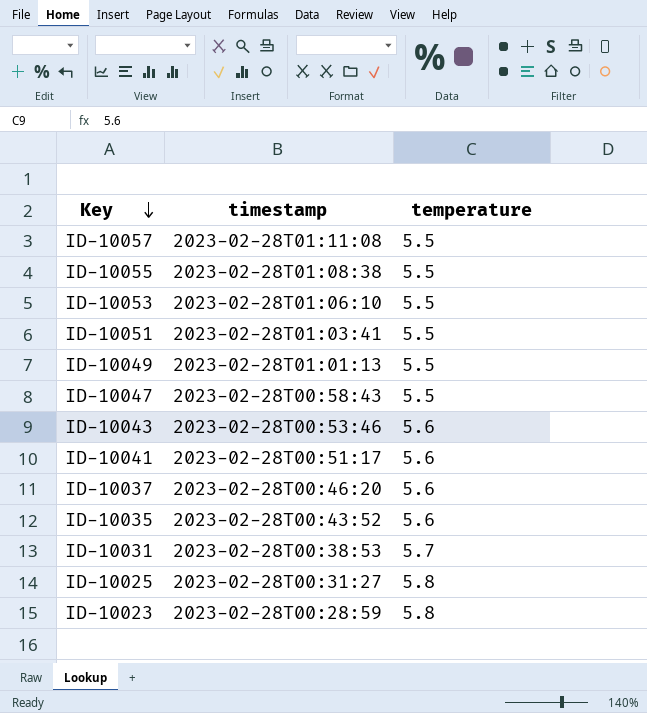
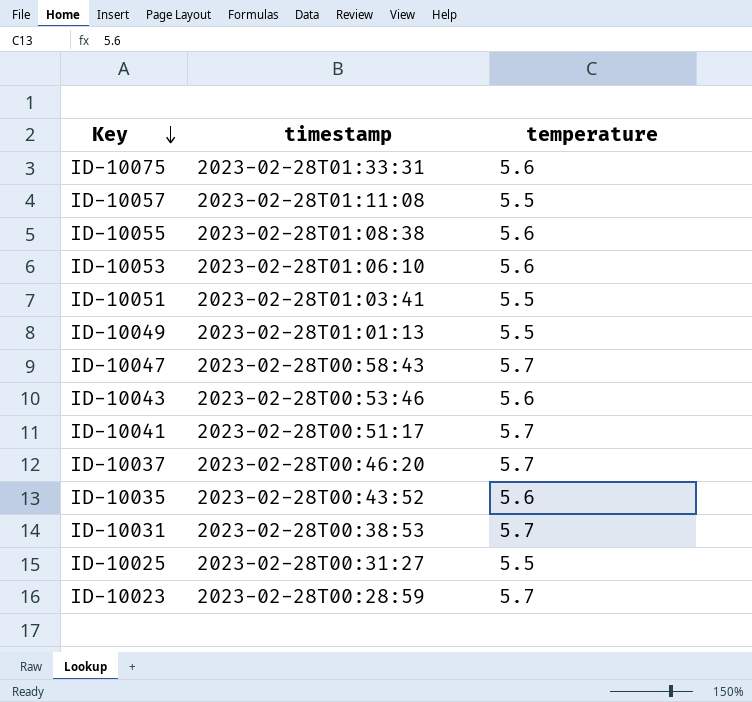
row ID-10075: none -> 2023-02-28T01:33:31 | 5.6
ID-10055 | temperature: 5.5 -> 5.6
ID-10053 | temperature: 5.5 -> 5.6
ID-10047 | temperature: 5.5 -> 5.7
ID-10041 | temperature: 5.6 -> 5.7
ID-10037 | temperature: 5.6 -> 5.7
ID-10025 | temperature: 5.8 -> 5.5
ID-10023 | temperature: 5.8 -> 5.7

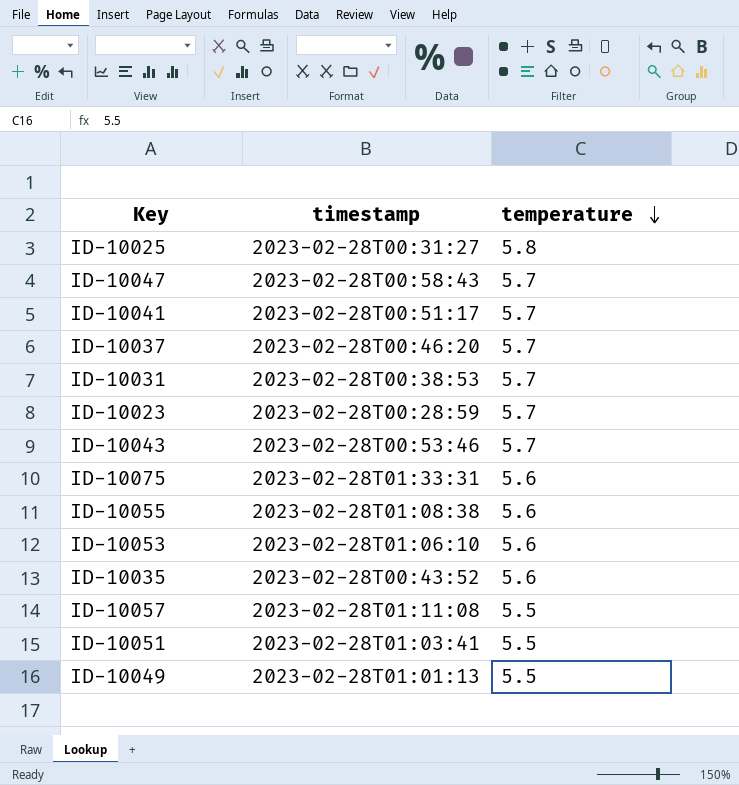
row order: Key descending -> temperature descending
ID-10025 | temperature: 5.5 -> 5.8
ID-10043 | temperature: 5.6 -> 5.7

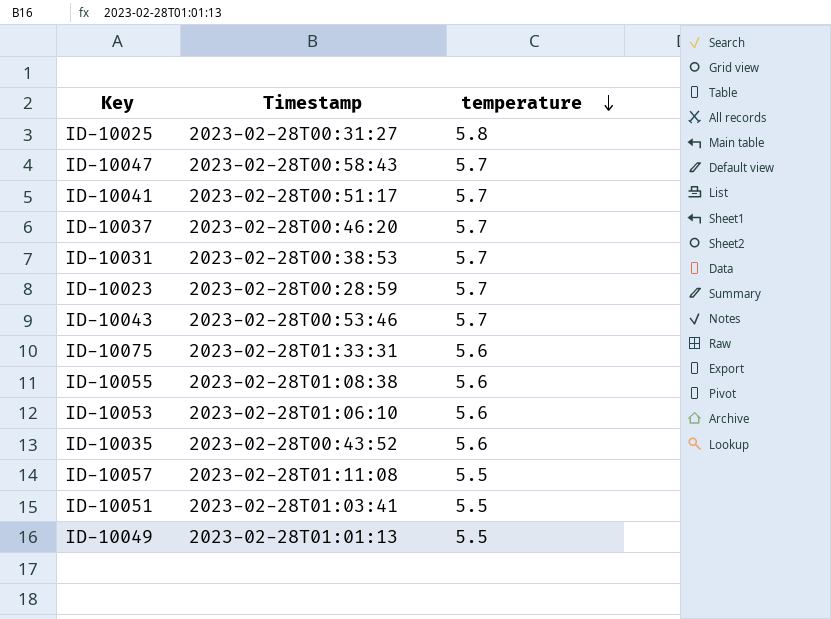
column name: timestamp -> Timestamp

